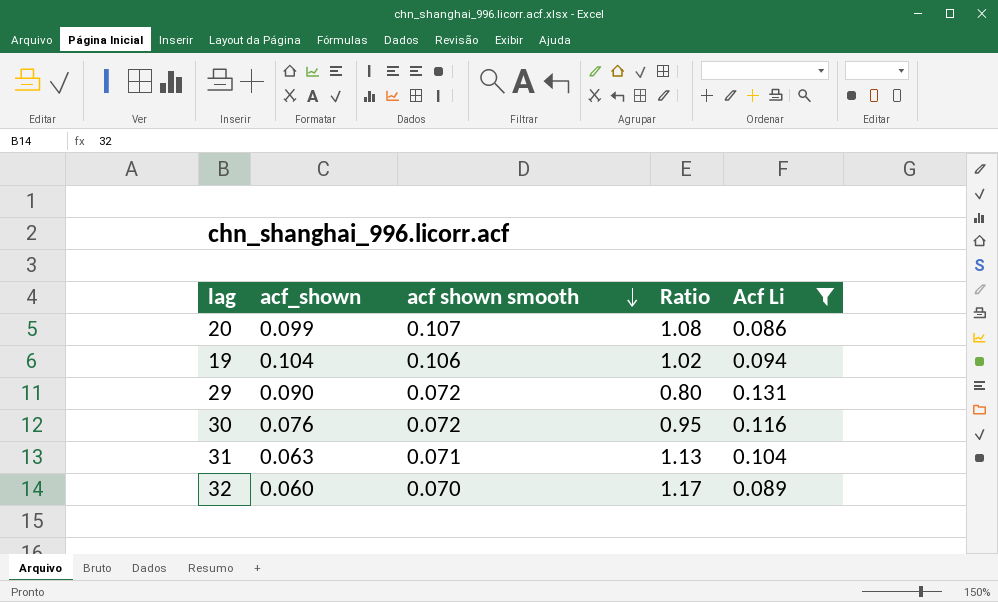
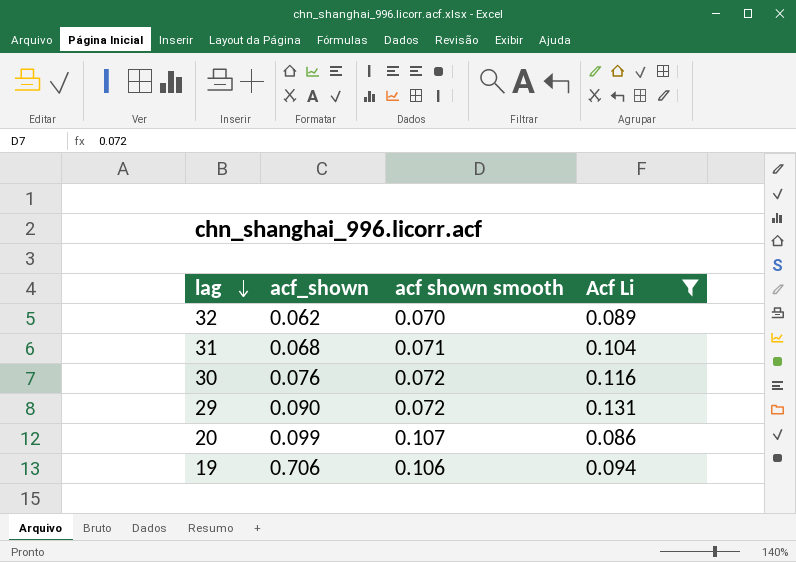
row order: acf shown smooth descending -> lag descending
column Ratio | formula: [acf shown smooth] / [acf_shown] -> none
32 | acf_shown: 0.060 -> 0.062
31 | acf_shown: 0.063 -> 0.068
19 | acf_shown: 0.104 -> 0.706

